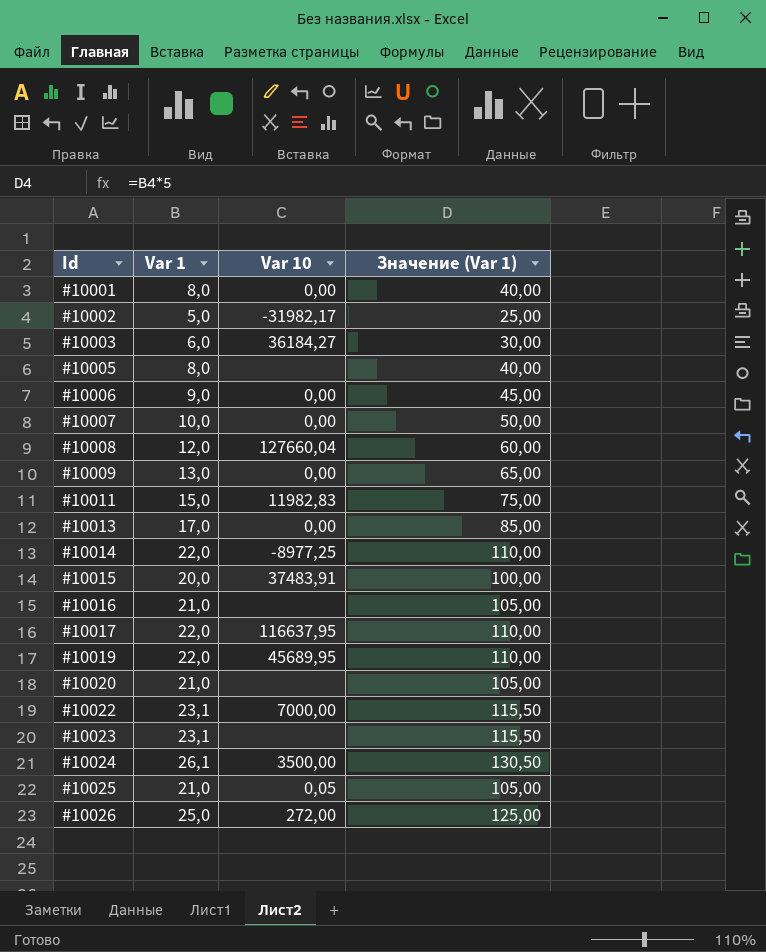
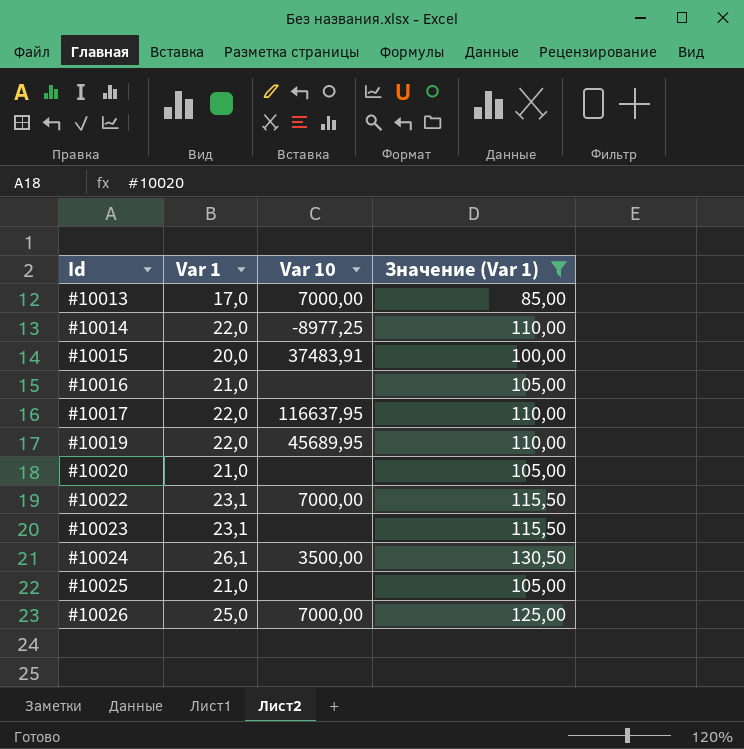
filter: none -> Значение (Var 1) >= 85,00
#10013 | Var 10: 0,00 -> 7000,00
#10025 | Var 10: 0,05 -> none
#10026 | Var 10: 272,00 -> 7000,00

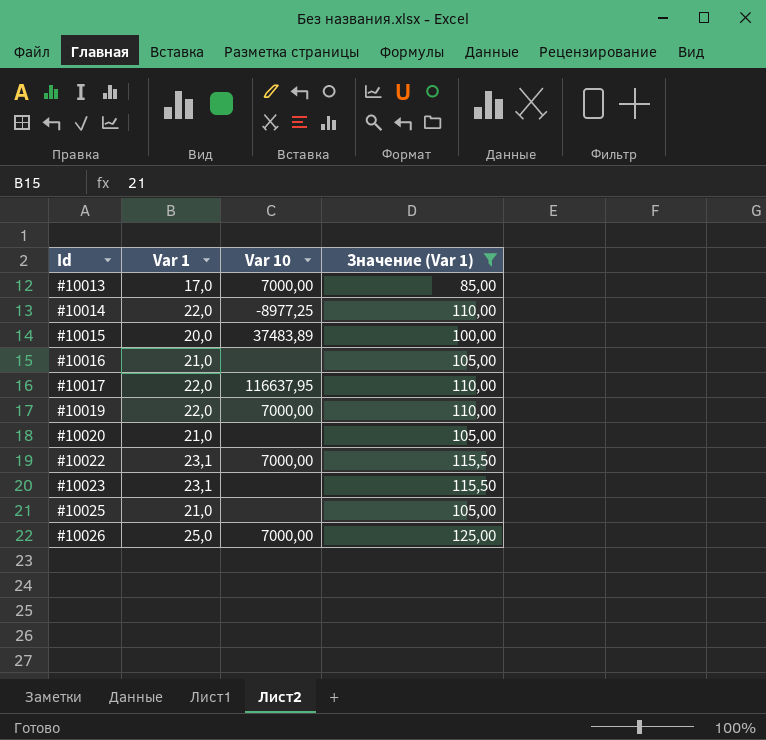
row #10024: 26,1 | 3500,00 | 130,50 -> none
#10015 | Var 10: 37483,91 -> 37483,89
#10019 | Var 10: 45689,95 -> 7000,00

